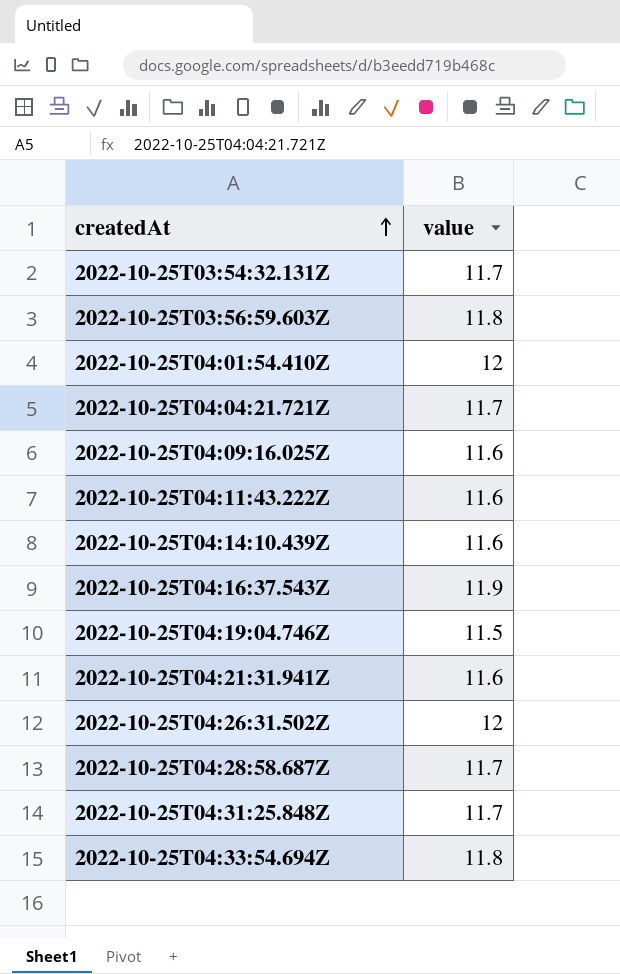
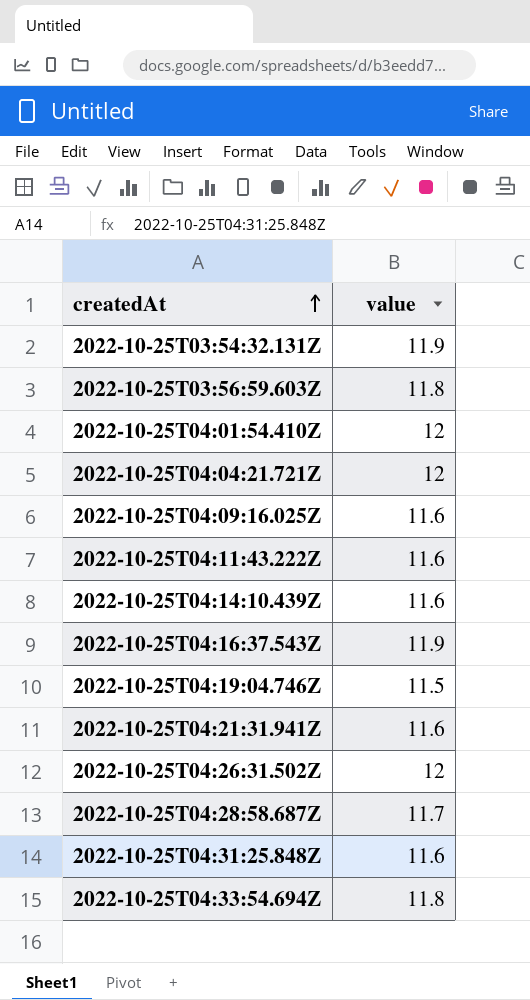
2022-10-25T03:54:32.131Z | value: 11.7 -> 11.9
2022-10-25T04:04:21.721Z | value: 11.7 -> 12
2022-10-25T04:31:25.848Z | value: 11.7 -> 11.6

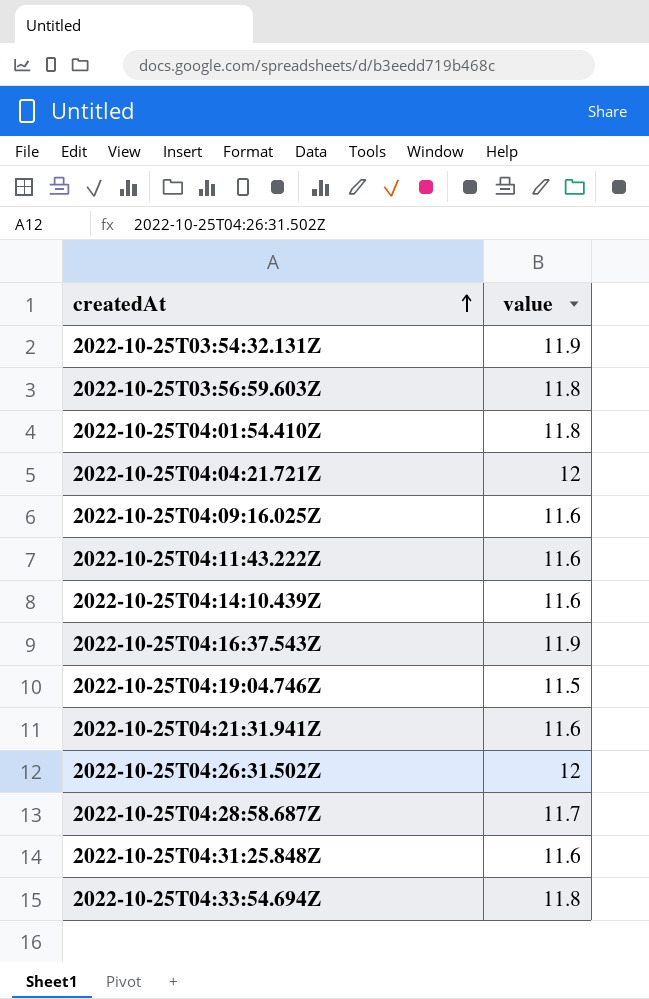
2022-10-25T04:01:54.410Z | value: 12 -> 11.8

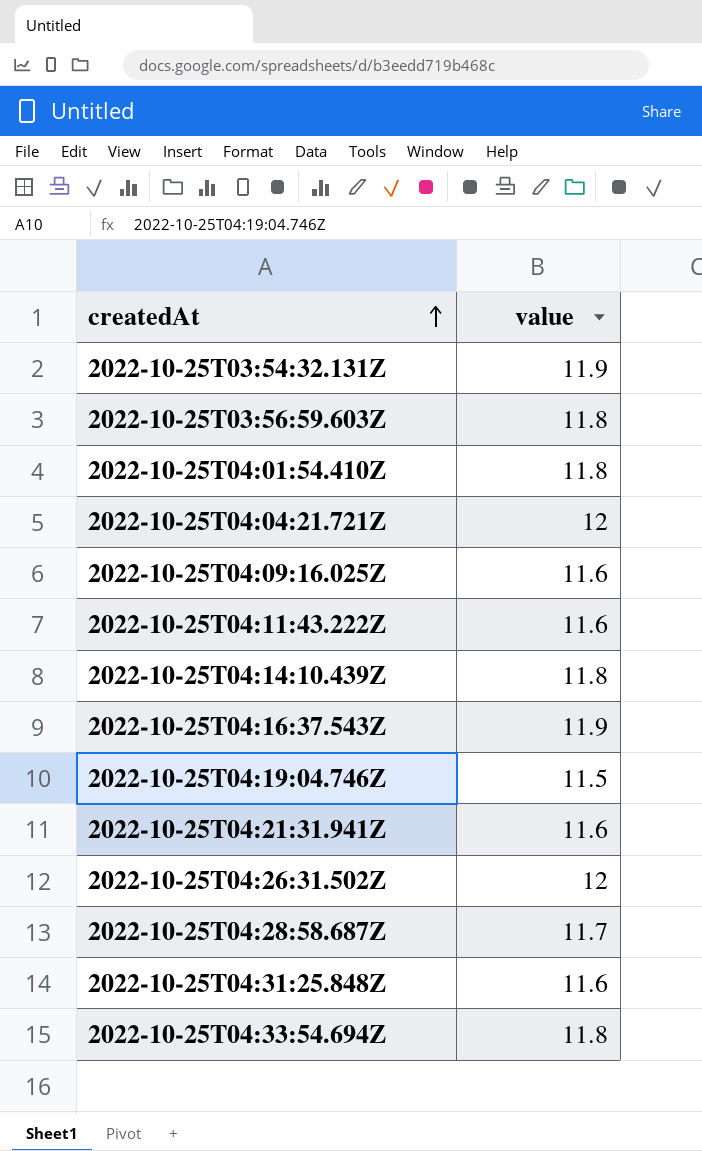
2022-10-25T04:14:10.439Z | value: 11.6 -> 11.8

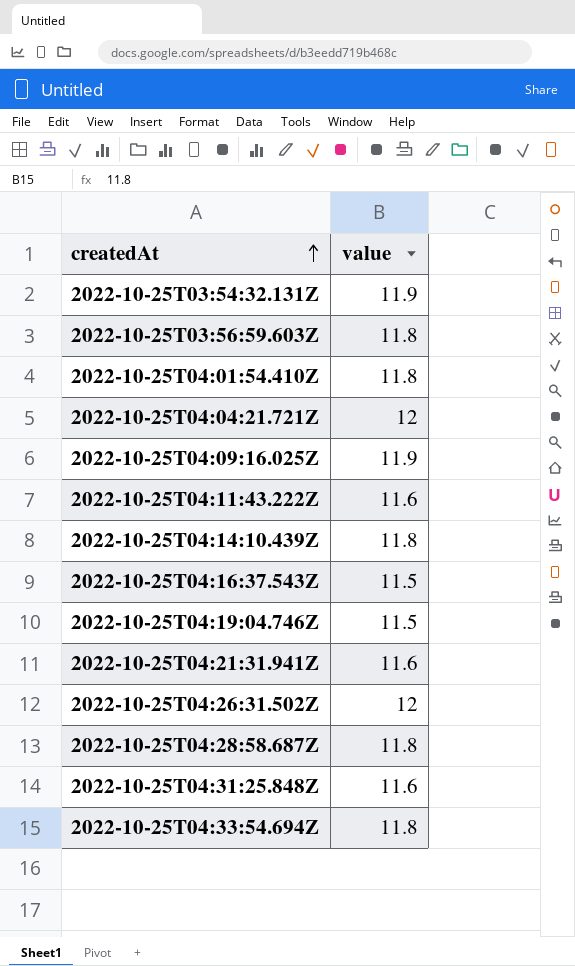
2022-10-25T04:09:16.025Z | value: 11.6 -> 11.9
2022-10-25T04:16:37.543Z | value: 11.9 -> 11.5
2022-10-25T04:28:58.687Z | value: 11.7 -> 11.8

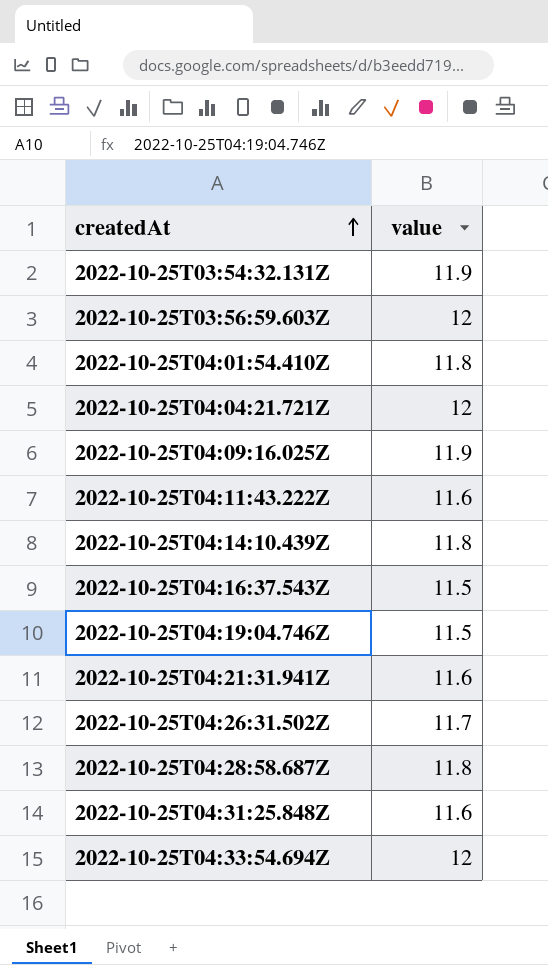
2022-10-25T03:56:59.603Z | value: 11.8 -> 12
2022-10-25T04:26:31.502Z | value: 12 -> 11.7
2022-10-25T04:33:54.694Z | value: 11.8 -> 12

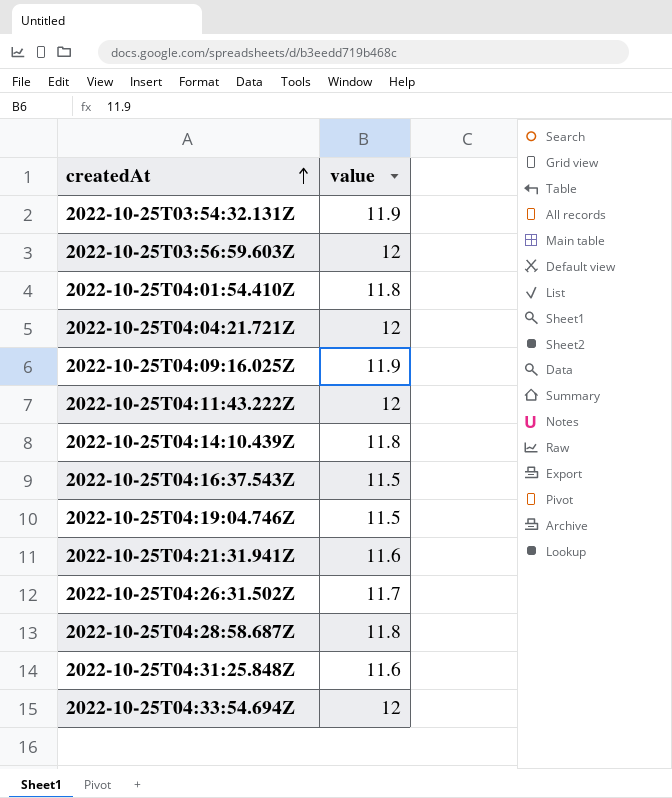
2022-10-25T04:11:43.222Z | value: 11.6 -> 12

